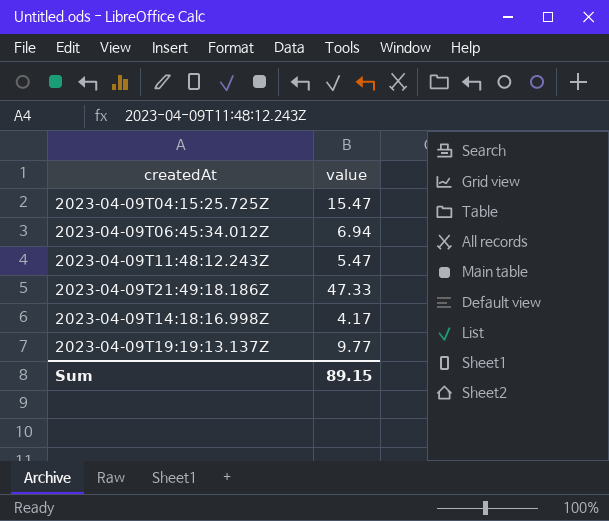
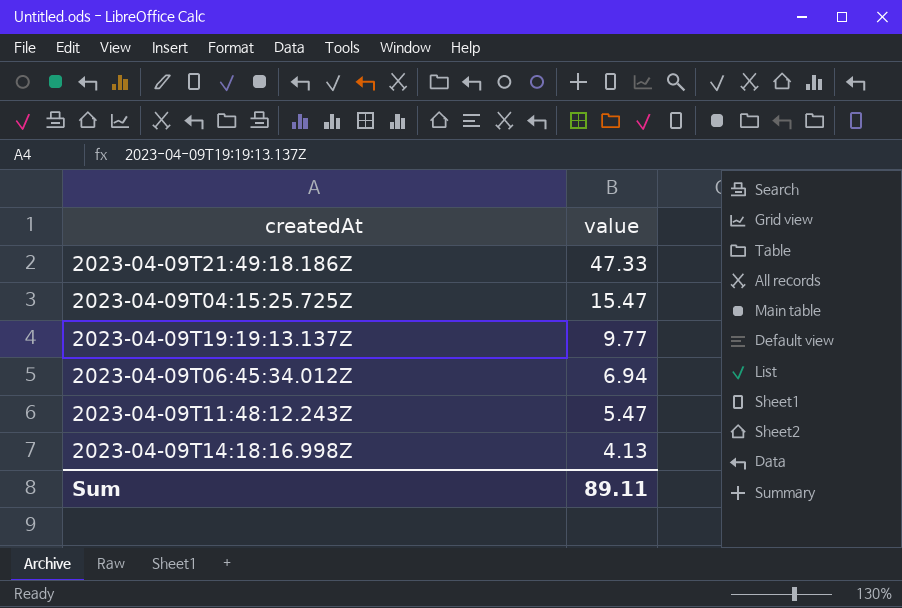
row order: none -> value descending
2023-04-09T14:18:16.998Z | value: 4.17 -> 4.13
Sum | value: 89.15 -> 89.11

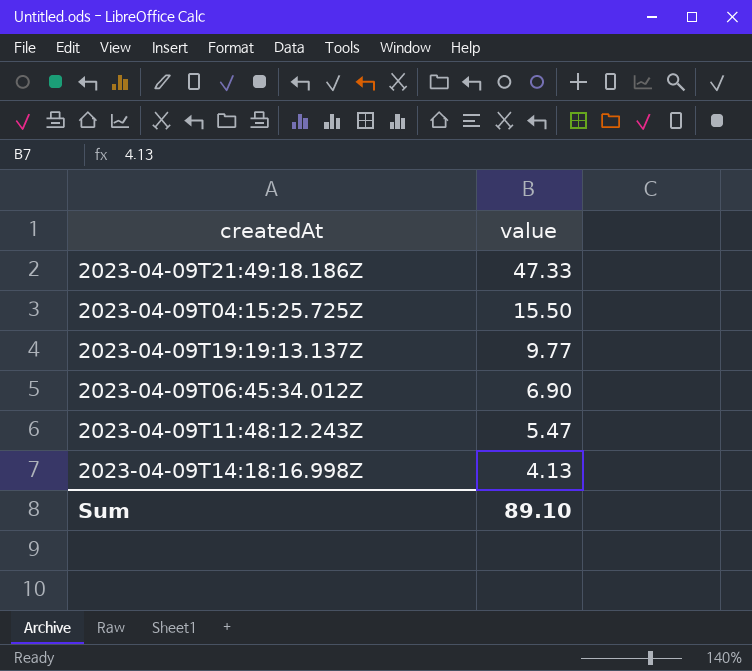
2023-04-09T04:15:25.725Z | value: 15.47 -> 15.50
2023-04-09T06:45:34.012Z | value: 6.94 -> 6.90
Sum | value: 89.11 -> 89.10

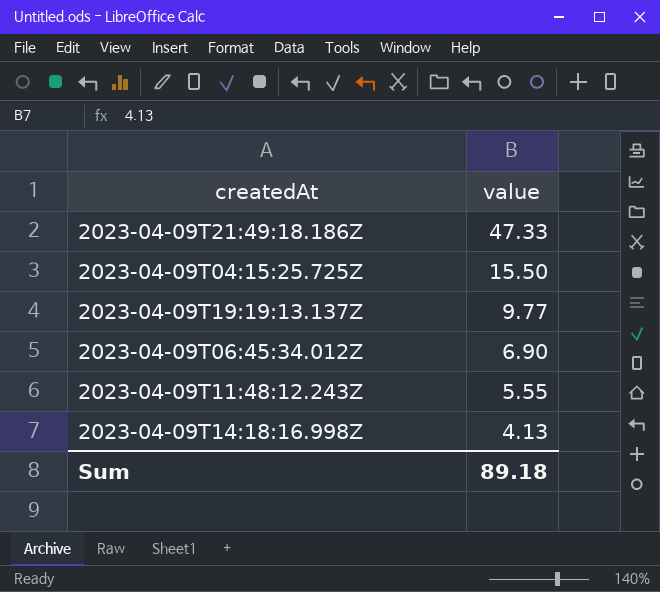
2023-04-09T11:48:12.243Z | value: 5.47 -> 5.55
Sum | value: 89.10 -> 89.18

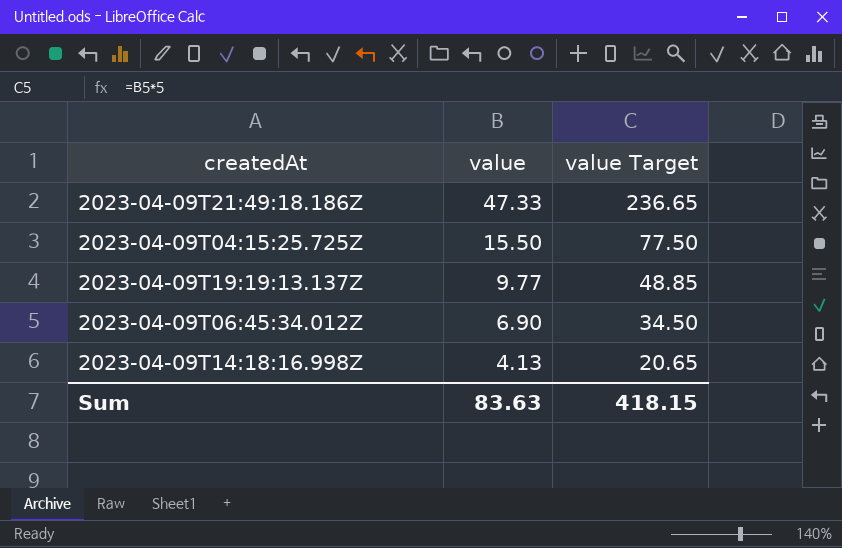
column value Target | formula: none -> [value] * 5
row 2023-04-09T11:48:12.243Z: 5.55 -> none
Sum | value: 89.18 -> 83.63

